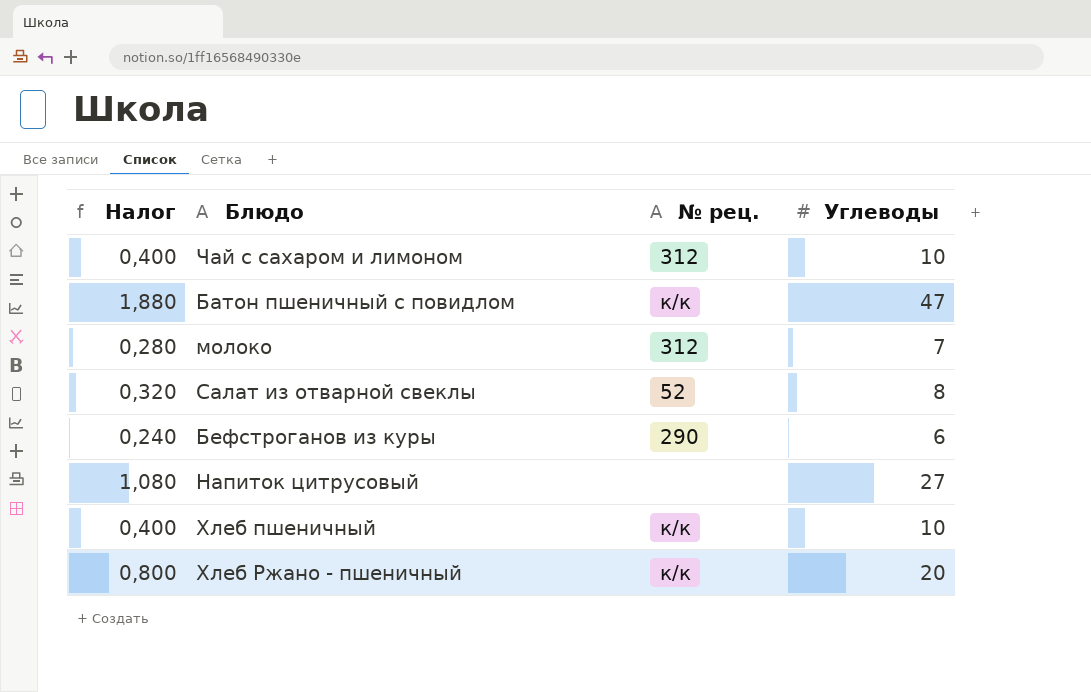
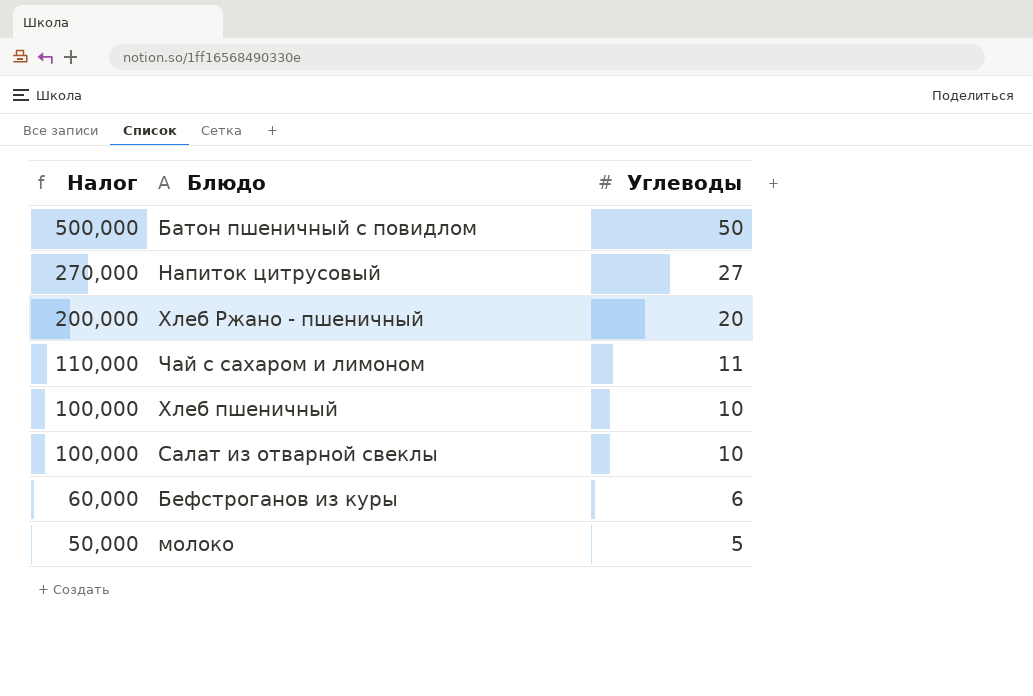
row order: none -> Налог descending
column № рец. | position: 3 -> none
column Налог | formula: [Углеводы] * 0,04 -> [Углеводы] * 10
Батон пшеничный с повидлом | Углеводы: 47 -> 50
Чай с сахаром и лимоном | Углеводы: 10 -> 11
Салат из отварной свеклы | Углеводы: 8 -> 10
молоко | Углеводы: 7 -> 5

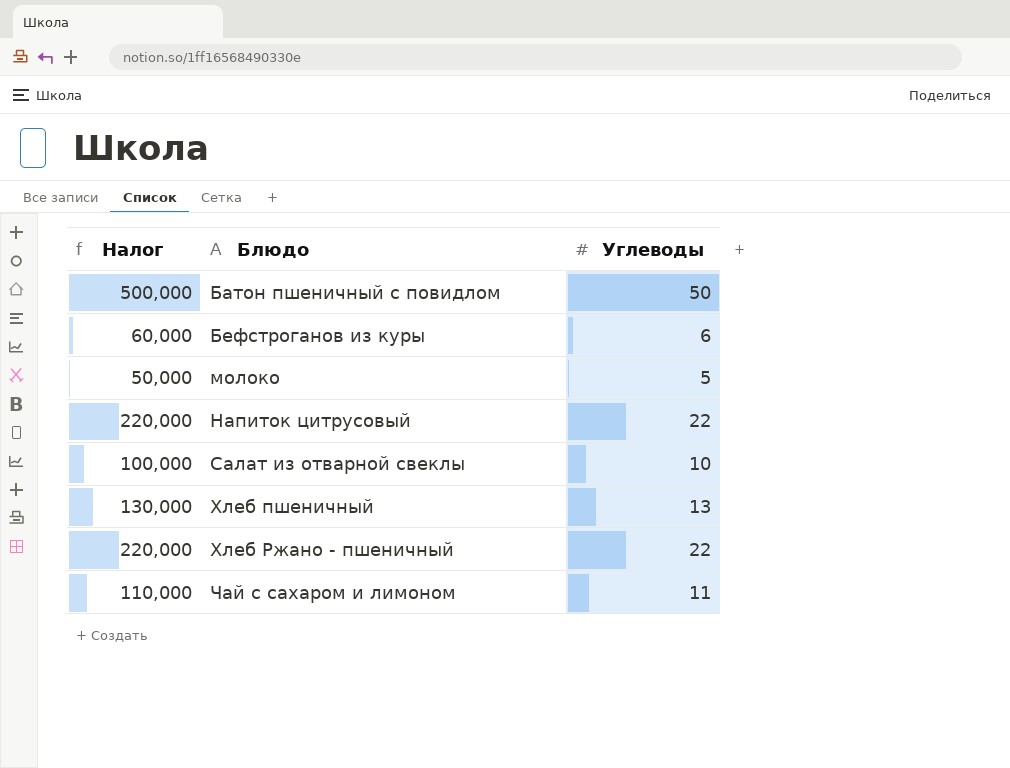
row order: Налог descending -> Блюдо ascending
Напиток цитрусовый | Налог: 270,000 -> 220,000
Напиток цитрусовый | Углеводы: 27 -> 22
Хлеб пшеничный | Налог: 100,000 -> 130,000
Хлеб пшеничный | Углеводы: 10 -> 13
Хлеб Ржано - пшеничный | Налог: 200,000 -> 220,000
Хлеб Ржано - пшеничный | Углеводы: 20 -> 22

